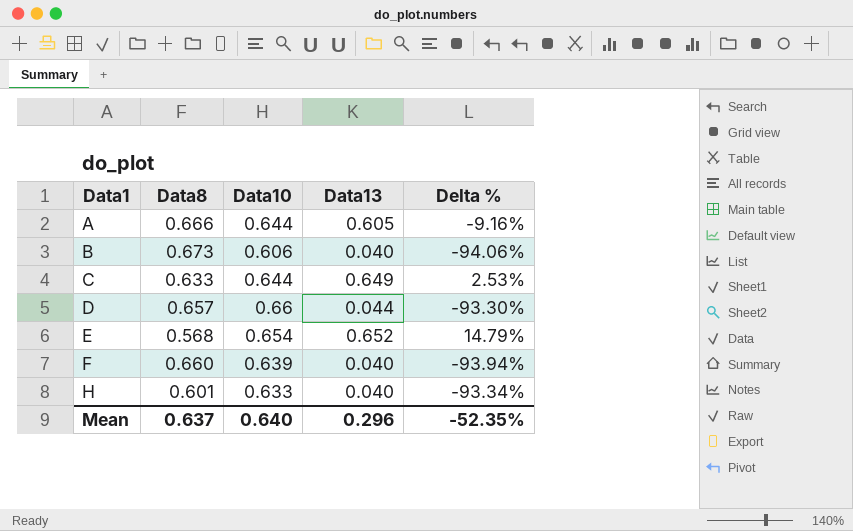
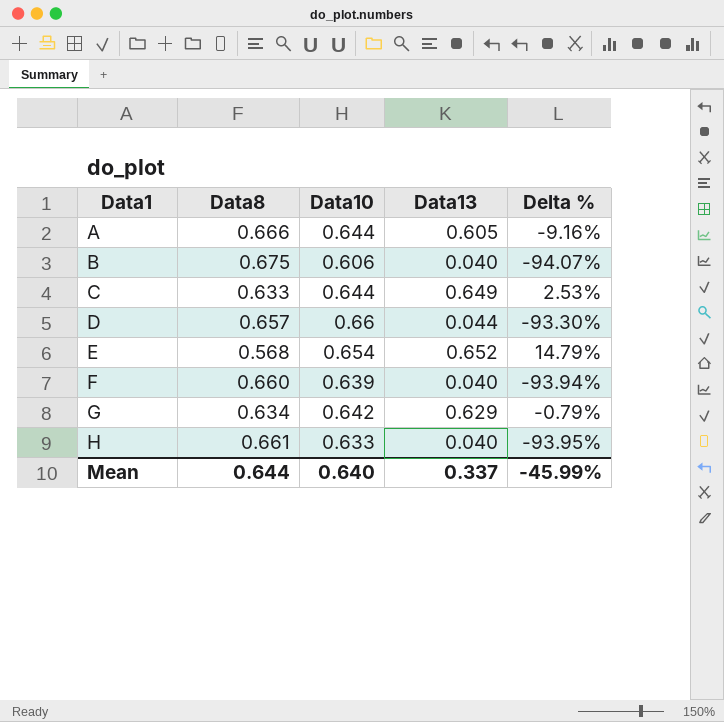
B | Data8: 0.673 -> 0.675
B | Delta %: -94.06% -> -94.07%
row G: none -> 0.634 | 0.642 | 0.629 | -0.79%
H | Data8: 0.601 -> 0.661
H | Delta %: -93.34% -> -93.95%
Mean | Data8: 0.637 -> 0.644
Mean | Data13: 0.296 -> 0.337
Mean | Delta %: -52.35% -> -45.99%

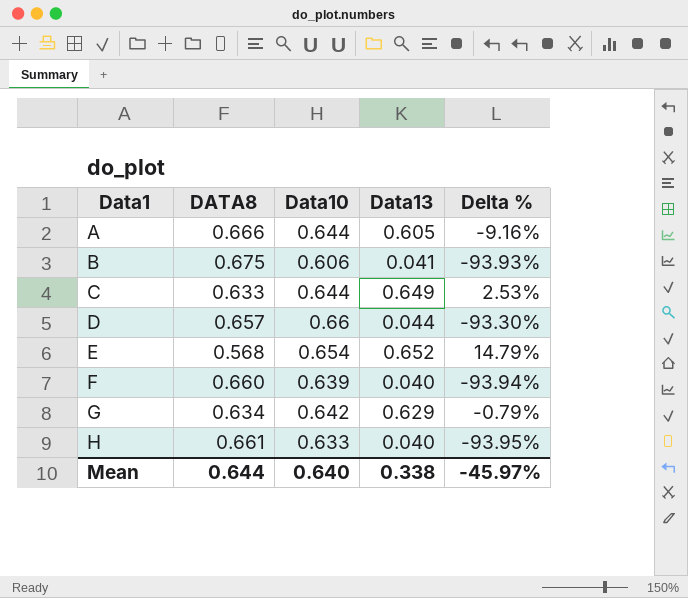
column name: Data8 -> DATA8
B | Data13: 0.040 -> 0.041
B | Delta %: -94.07% -> -93.93%
Mean | Data13: 0.337 -> 0.338
Mean | Delta %: -45.99% -> -45.97%

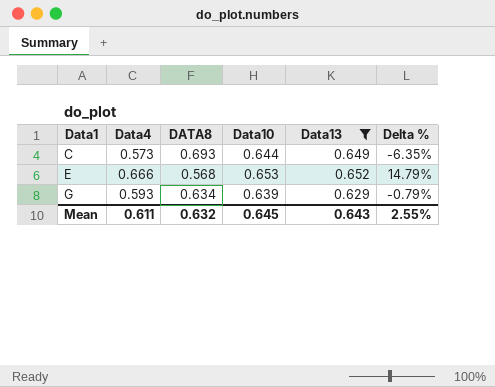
filter: none -> Data13 >= 0.629
column Data4 | position: none -> 2
C | DATA8: 0.633 -> 0.693
C | Delta %: 2.53% -> -6.35%
E | Data10: 0.654 -> 0.653
G | Data10: 0.642 -> 0.639
Mean | DATA8: 0.644 -> 0.632
Mean | Data10: 0.640 -> 0.645
Mean | Data13: 0.338 -> 0.643
Mean | Delta %: -45.97% -> 2.55%

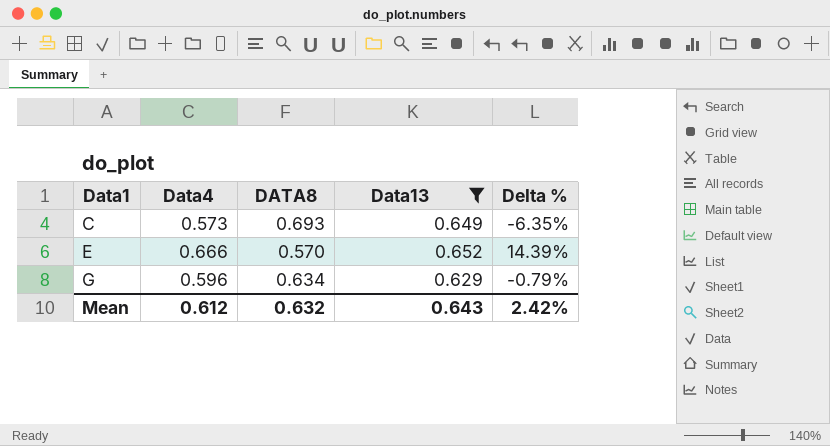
column Data10 | position: 4 -> none
E | DATA8: 0.568 -> 0.570
E | Delta %: 14.79% -> 14.39%
G | Data4: 0.593 -> 0.596
Mean | Data4: 0.611 -> 0.612
Mean | Delta %: 2.55% -> 2.42%

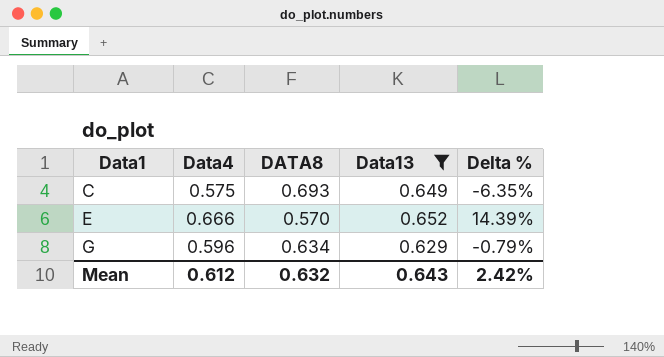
C | Data4: 0.573 -> 0.575

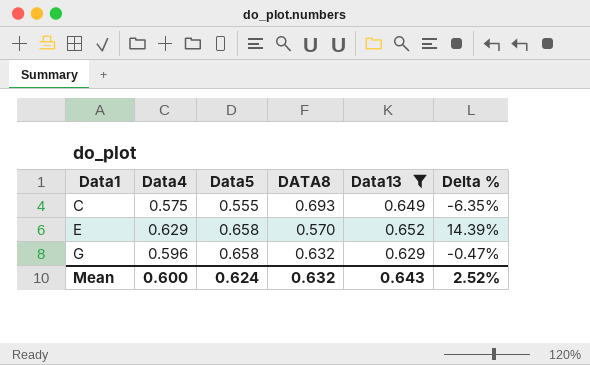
column Data5 | position: none -> 3
E | Data4: 0.666 -> 0.629
G | DATA8: 0.634 -> 0.632
G | Delta %: -0.79% -> -0.47%
Mean | Data4: 0.612 -> 0.600
Mean | Delta %: 2.42% -> 2.52%

